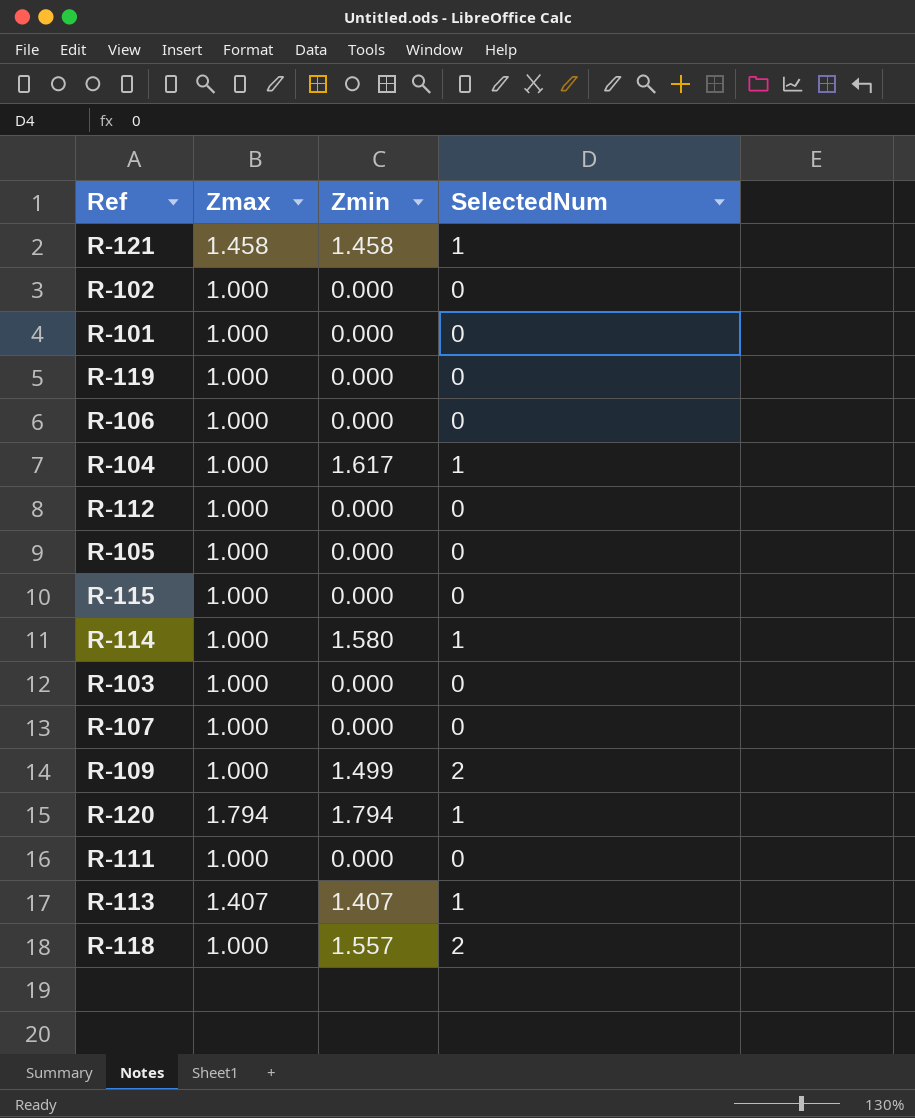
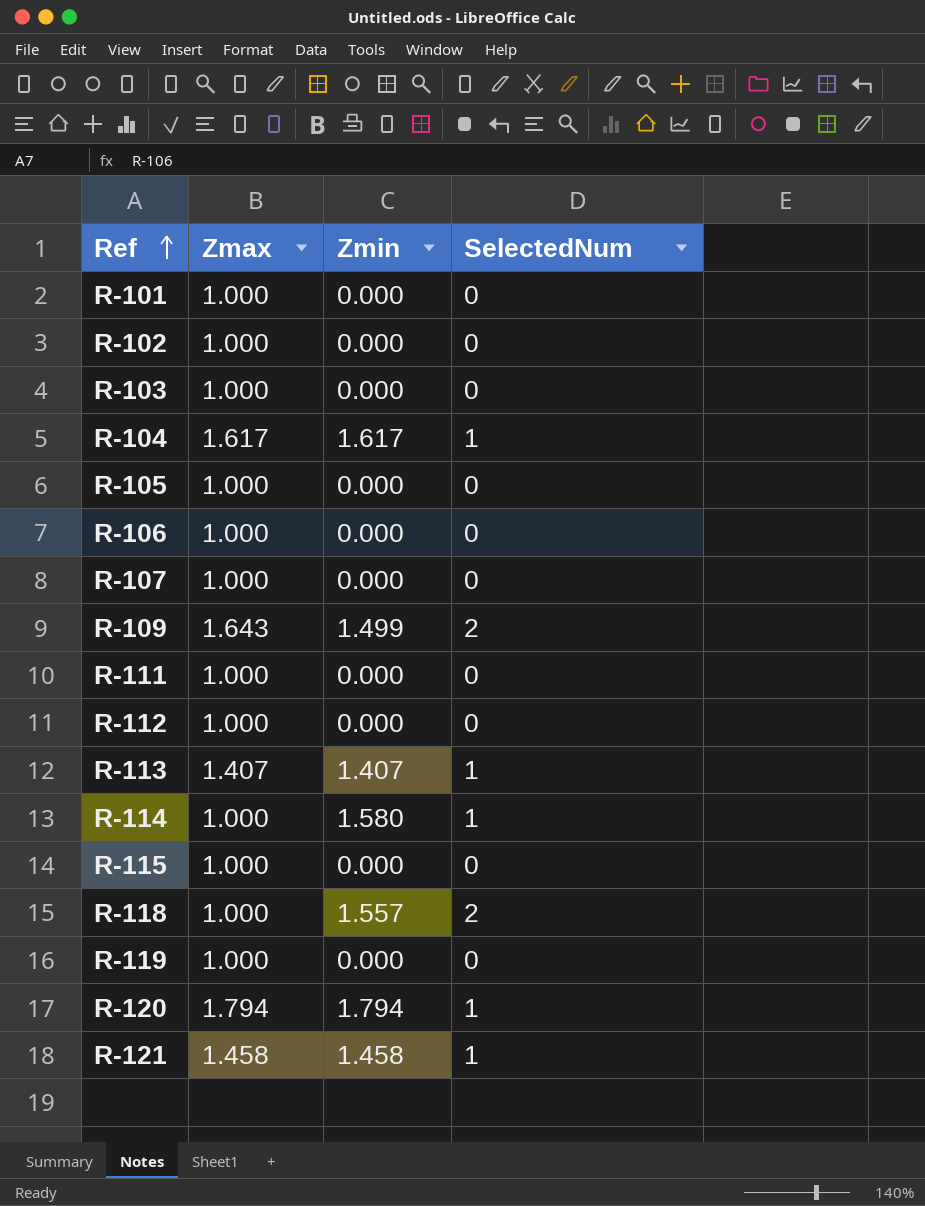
row order: none -> Ref ascending
R-104 | Zmax: 1.000 -> 1.617
R-109 | Zmax: 1.000 -> 1.643

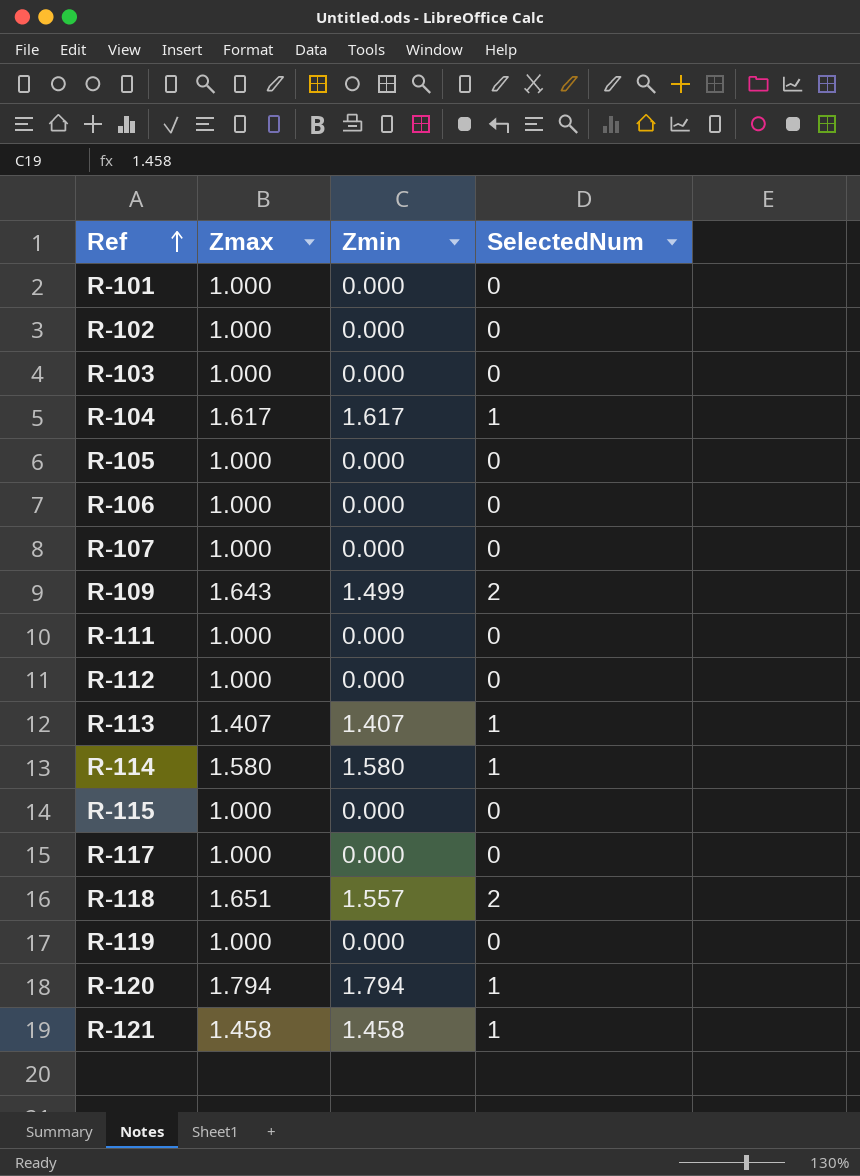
R-114 | Zmax: 1.000 -> 1.580
row R-117: none -> 1.000 | 0.000 | 0
R-118 | Zmax: 1.000 -> 1.651

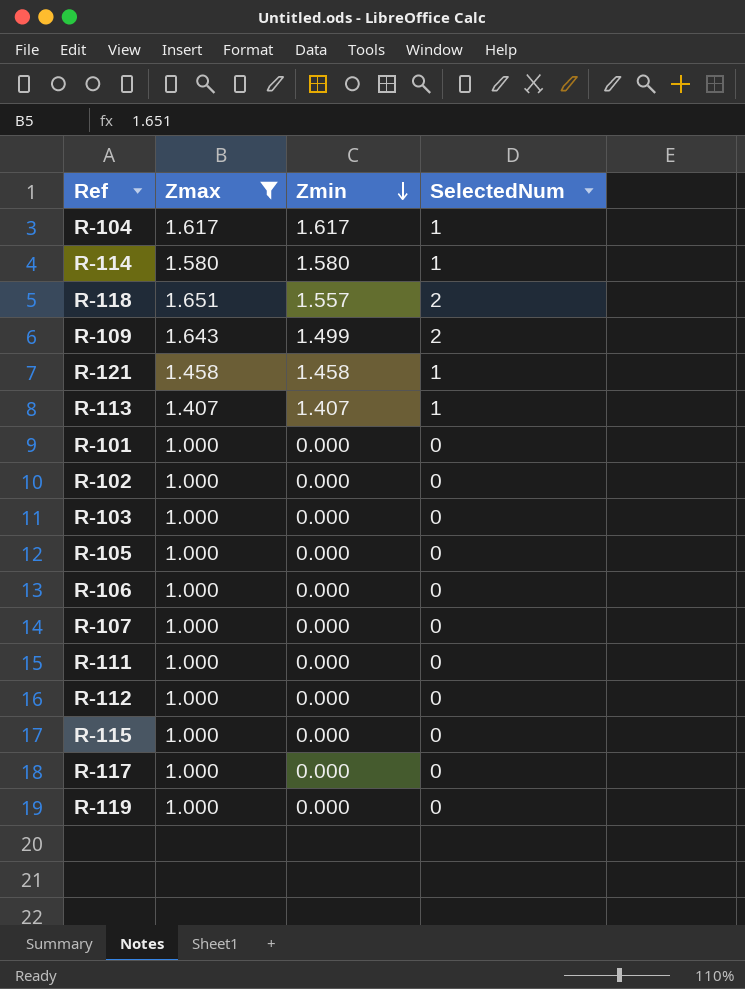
filter: none -> Zmax != 1.794
row order: Ref ascending -> Zmin descending

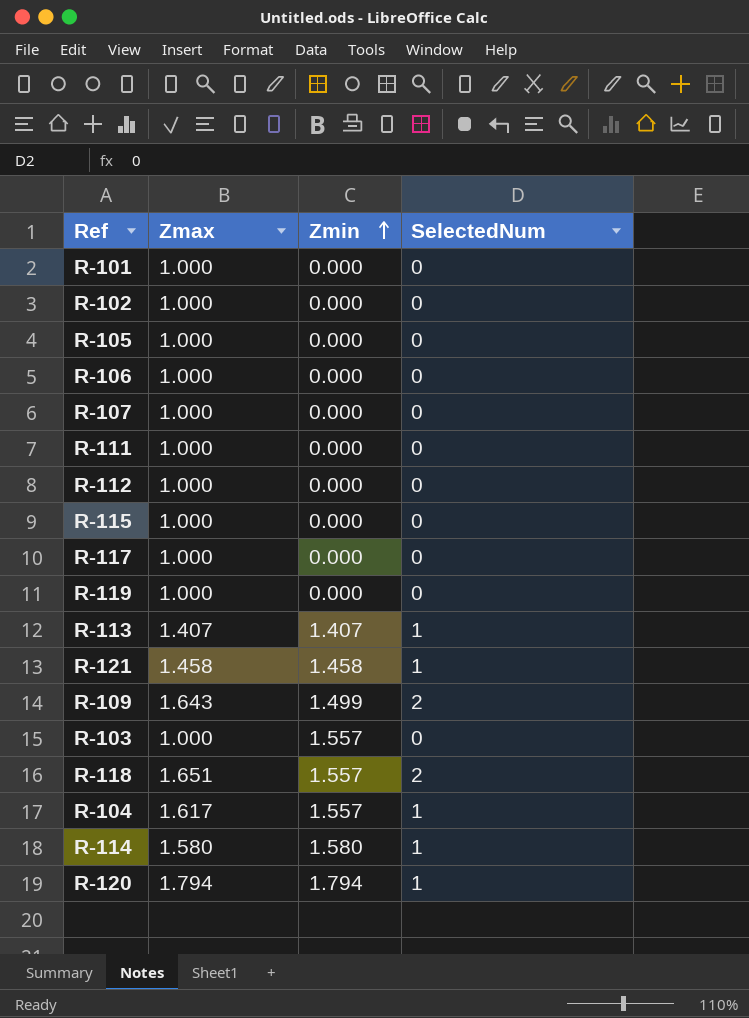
filter: Zmax != 1.794 -> none
row order: Zmin descending -> Zmin ascending
R-103 | Zmin: 0.000 -> 1.557
R-104 | Zmin: 1.617 -> 1.557

